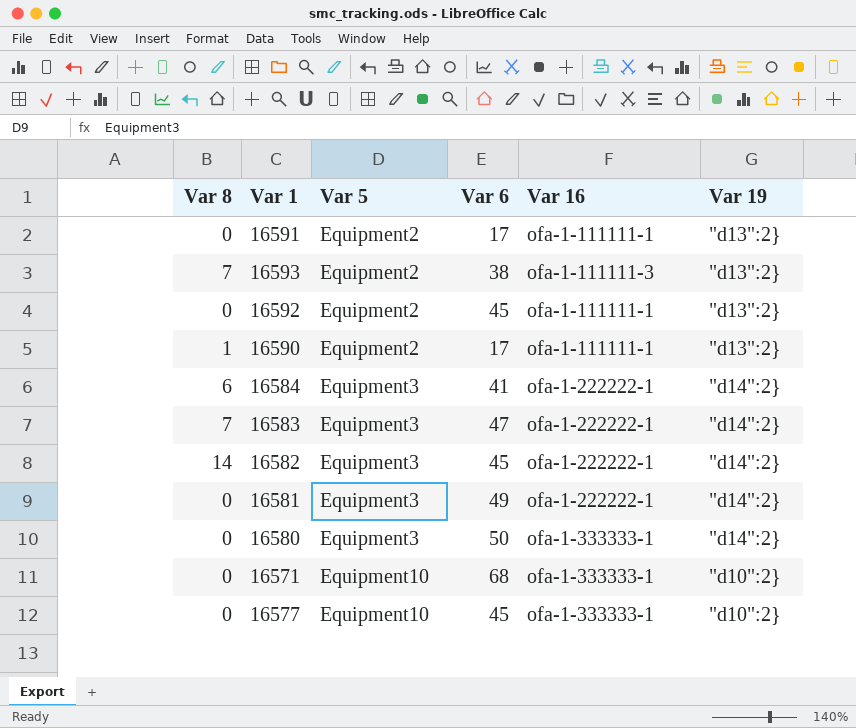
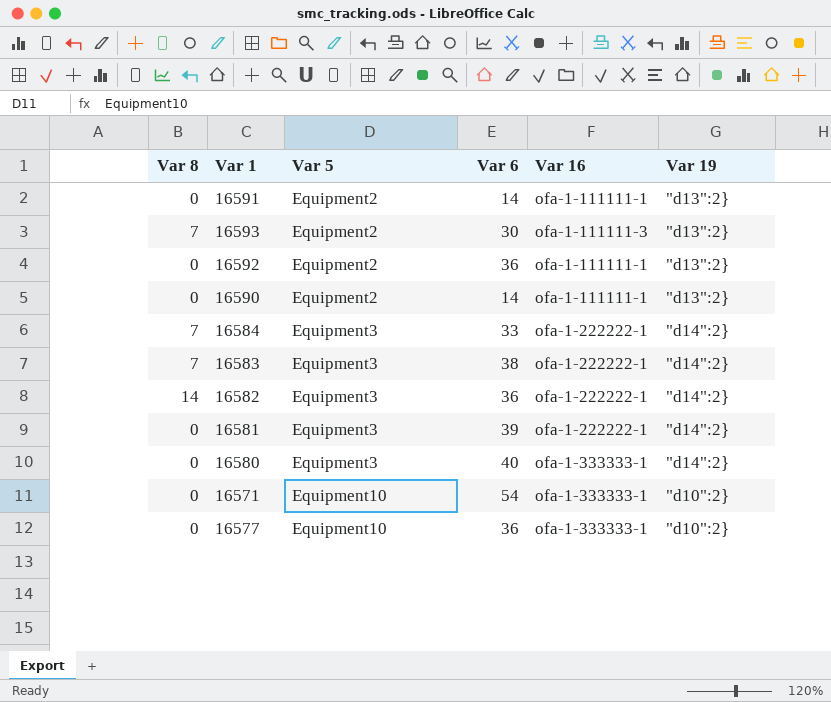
16591 | Var 6: 17 -> 14
16593 | Var 6: 38 -> 30
16592 | Var 6: 45 -> 36
16590 | Var 8: 1 -> 0
16590 | Var 6: 17 -> 14
16584 | Var 8: 6 -> 7
16584 | Var 6: 41 -> 33
16583 | Var 6: 47 -> 38
16582 | Var 6: 45 -> 36
16581 | Var 6: 49 -> 39
16580 | Var 6: 50 -> 40
16571 | Var 6: 68 -> 54
16577 | Var 6: 45 -> 36

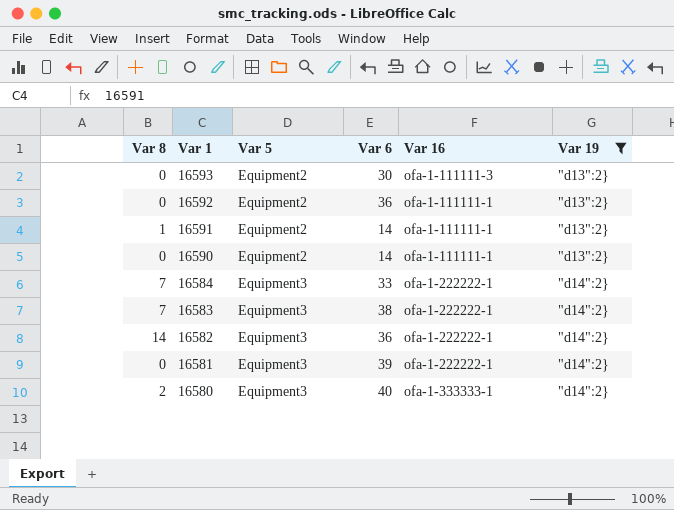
filter: none -> Var 19 != "d10":2}
row order: Var 5 ascending -> Var 1 descending
16593 | Var 8: 7 -> 0
16591 | Var 8: 0 -> 1
16580 | Var 8: 0 -> 2

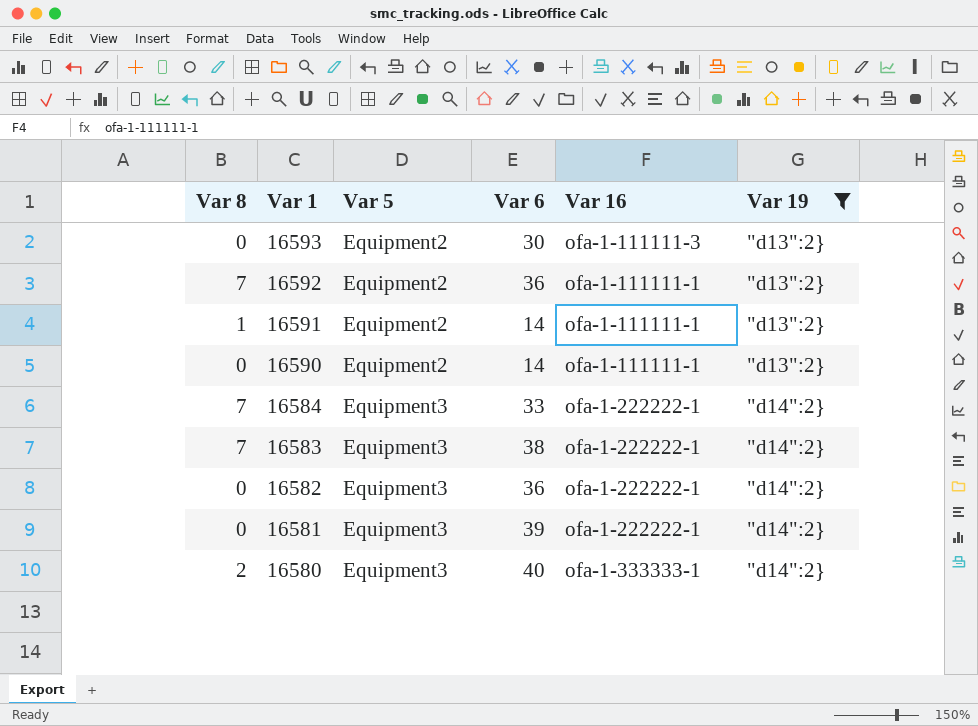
16592 | Var 8: 0 -> 7
16582 | Var 8: 14 -> 0

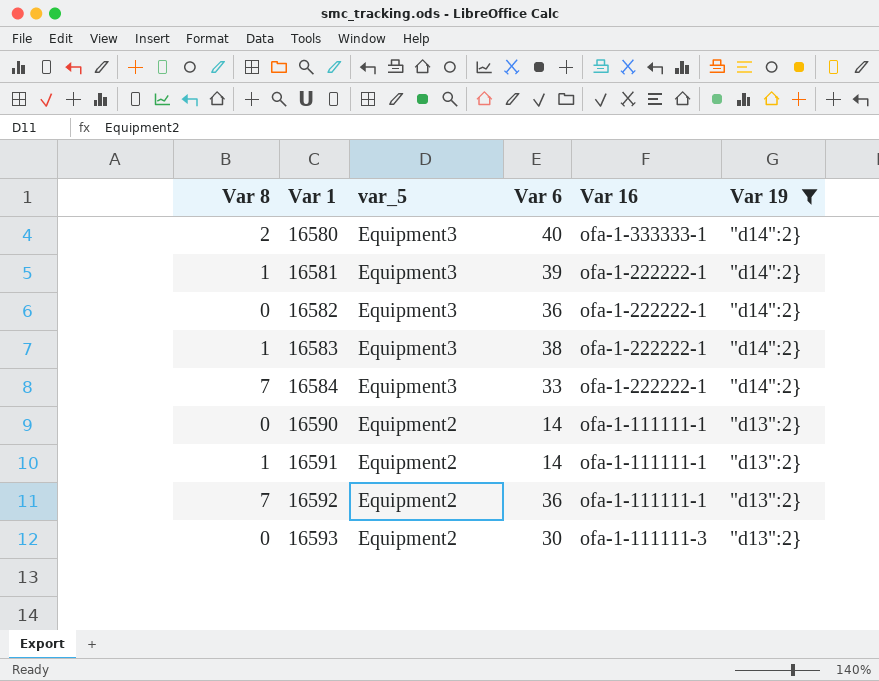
row order: Var 1 descending -> Var 1 ascending
column name: Var 5 -> var_5
16581 | Var 8: 0 -> 1
16583 | Var 8: 7 -> 1

